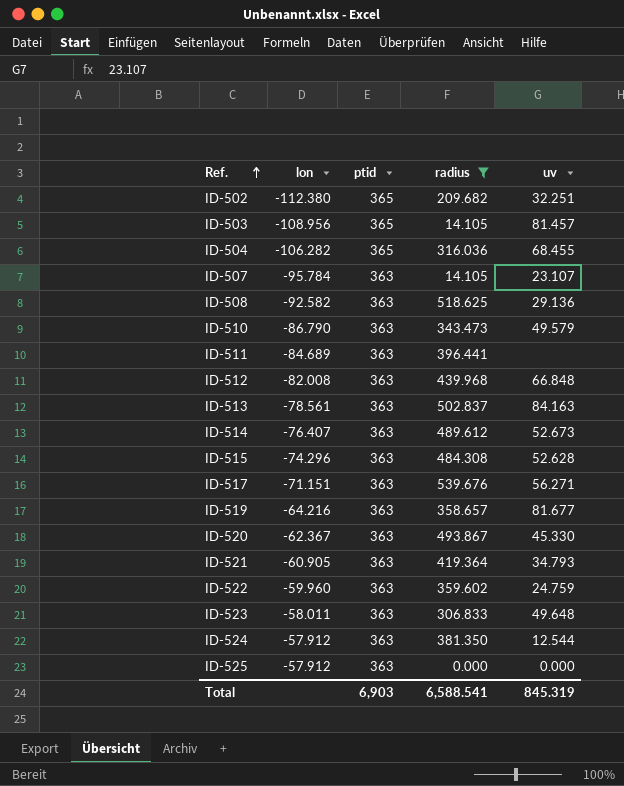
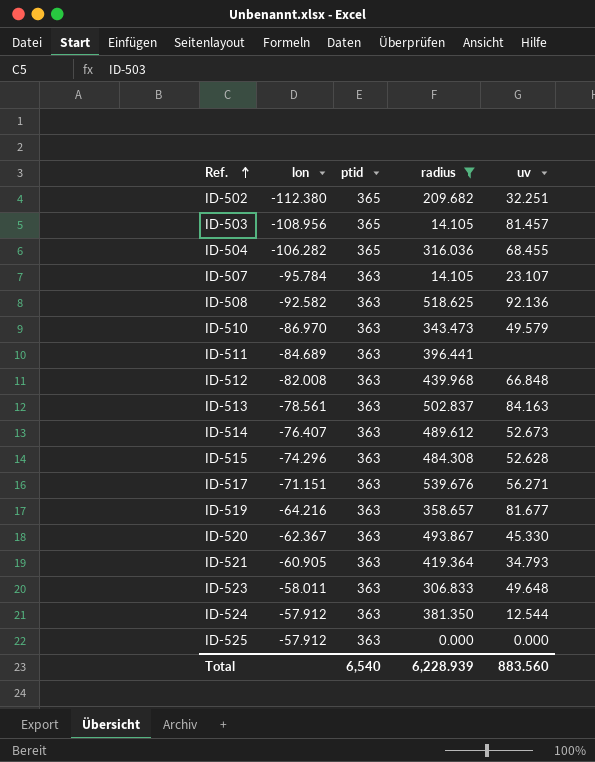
row ID-522: -59.960 | 363 | 359.602 | 24.759 -> none
ID-508 | uv: 29.136 -> 92.136
ID-510 | lon: -86.790 -> -86.970
Total | ptid: 6,903 -> 6,540
Total | radius: 6,588.541 -> 6,228.939
Total | uv: 845.319 -> 883.560

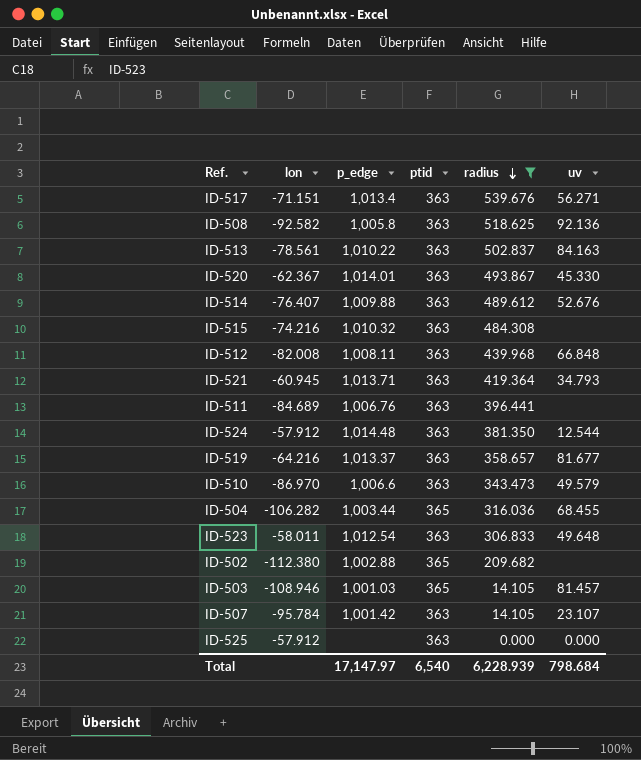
row order: Ref. ascending -> radius descending
column p_edge | position: none -> 3
ID-514 | uv: 52.673 -> 52.676
ID-515 | lon: -74.296 -> -74.216
ID-515 | uv: 52.628 -> none
ID-521 | lon: -60.905 -> -60.945
ID-502 | uv: 32.251 -> none
ID-503 | lon: -108.956 -> -108.946
Total | uv: 883.560 -> 798.684

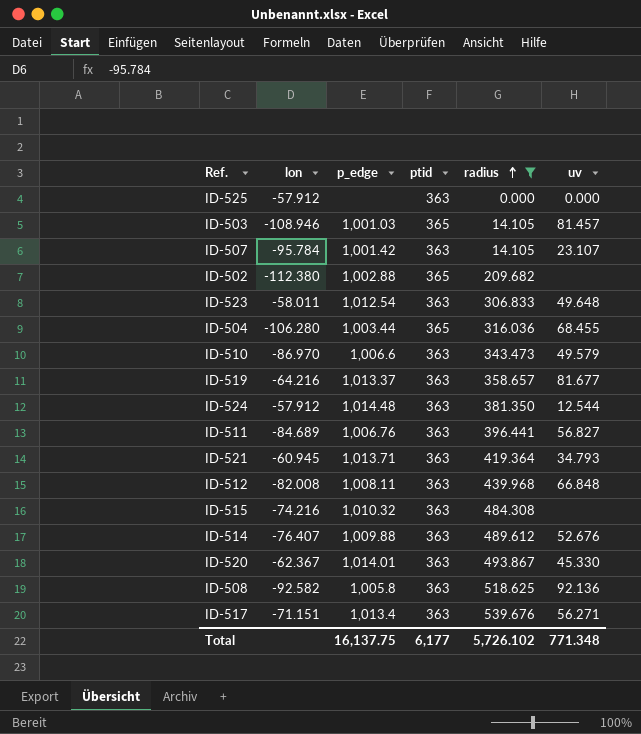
row order: radius descending -> radius ascending
row ID-513: -78.561 | 1,010.22 | 363 | 502.837 | 84.163 -> none
ID-504 | lon: -106.282 -> -106.280
ID-511 | uv: none -> 56.827
Total | p_edge: 17,147.97 -> 16,137.75
Total | ptid: 6,540 -> 6,177
Total | radius: 6,228.939 -> 5,726.102
Total | uv: 798.684 -> 771.348

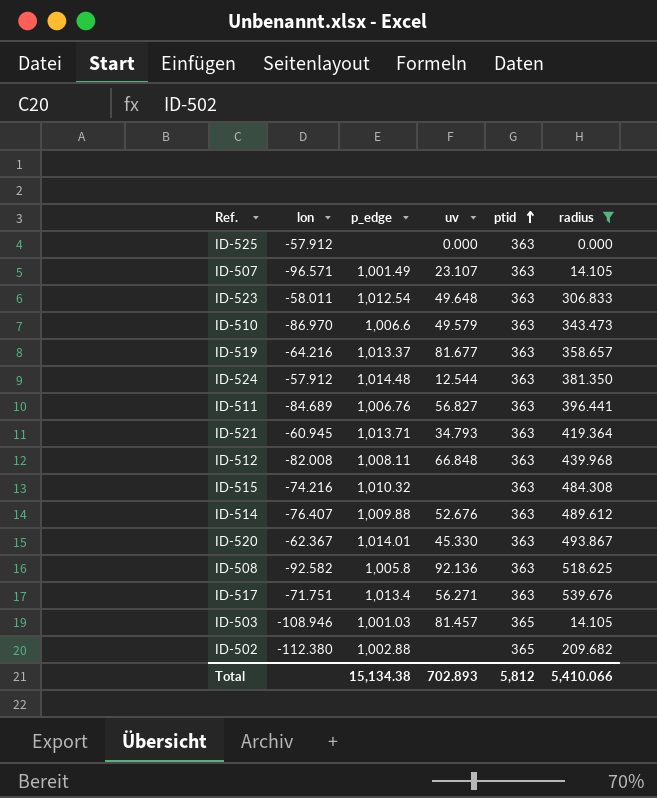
row order: radius ascending -> ptid ascending
column uv | position: 6 -> 4
row ID-504: -106.280 | 1,003.44 | 365 | 316.036 | 68.455 -> none
ID-507 | lon: -95.784 -> -96.571
ID-507 | p_edge: 1,001.42 -> 1,001.49
ID-517 | lon: -71.151 -> -71.751
Total | p_edge: 16,137.75 -> 15,134.38
Total | uv: 771.348 -> 702.893
Total | ptid: 6,177 -> 5,812
Total | radius: 5,726.102 -> 5,410.066

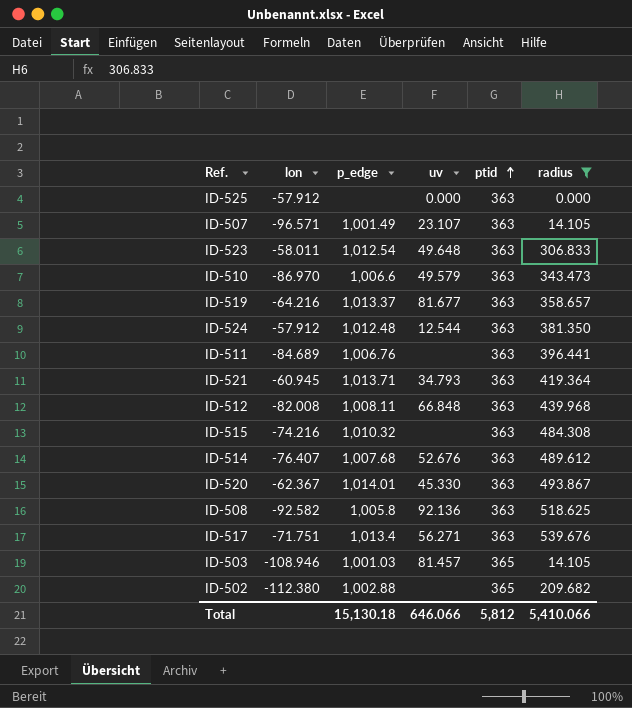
ID-524 | p_edge: 1,014.48 -> 1,012.48
ID-511 | uv: 56.827 -> none
ID-514 | p_edge: 1,009.88 -> 1,007.68
Total | p_edge: 15,134.38 -> 15,130.18
Total | uv: 702.893 -> 646.066

